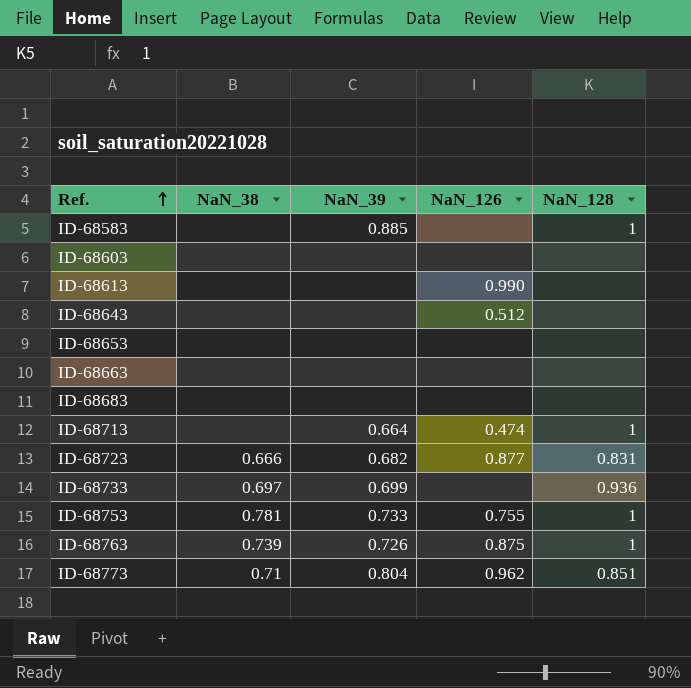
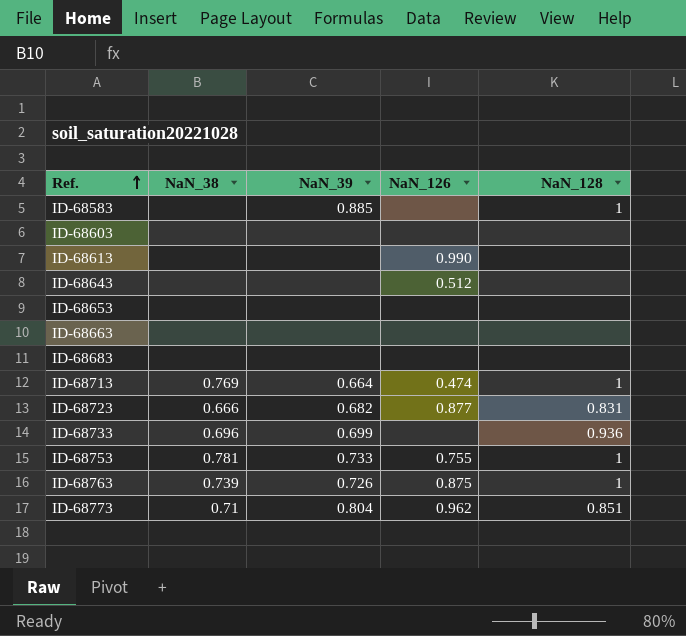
ID-68713 | NaN_38: none -> 0.769
ID-68733 | NaN_38: 0.697 -> 0.696

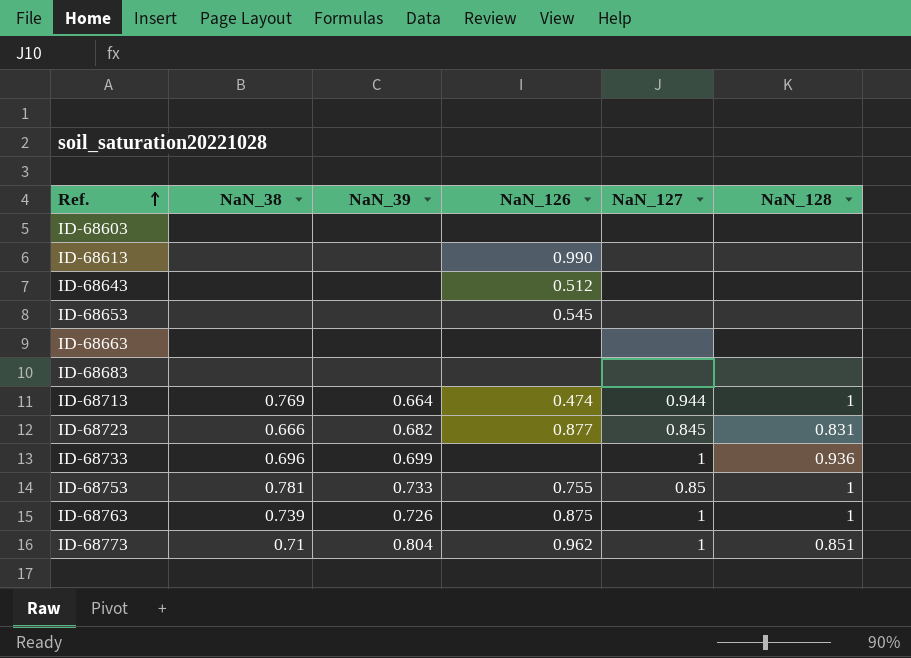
column NaN_127 | position: none -> 5
row ID-68583: none | 0.885 | none | 1 -> none
ID-68653 | NaN_126: none -> 0.545

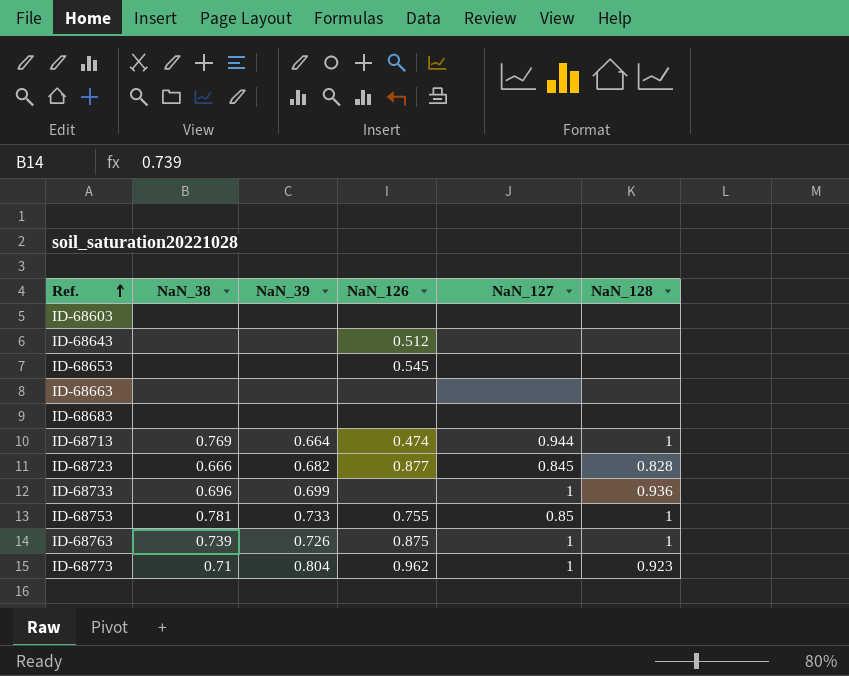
row ID-68613: none | none | 0.990 | none | none -> none
ID-68723 | NaN_128: 0.831 -> 0.828
ID-68773 | NaN_128: 0.851 -> 0.923

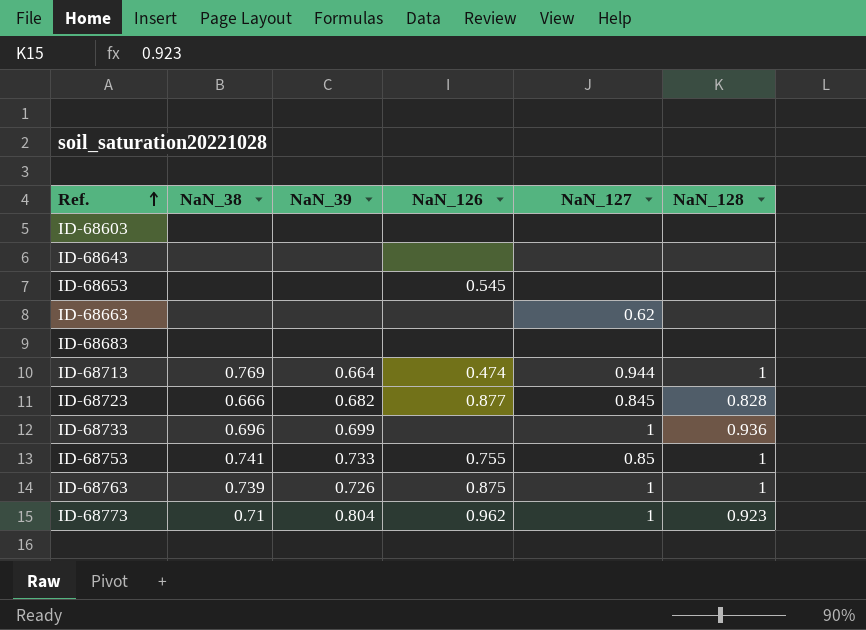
ID-68643 | NaN_126: 0.512 -> none
ID-68663 | NaN_127: none -> 0.62
ID-68753 | NaN_38: 0.781 -> 0.741

